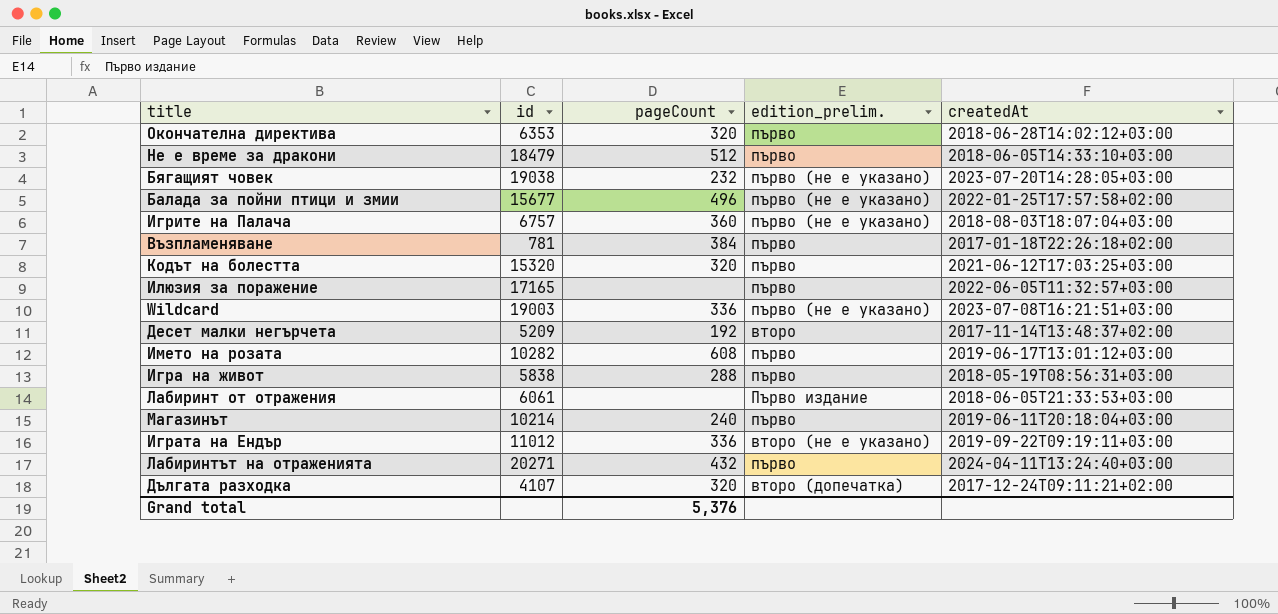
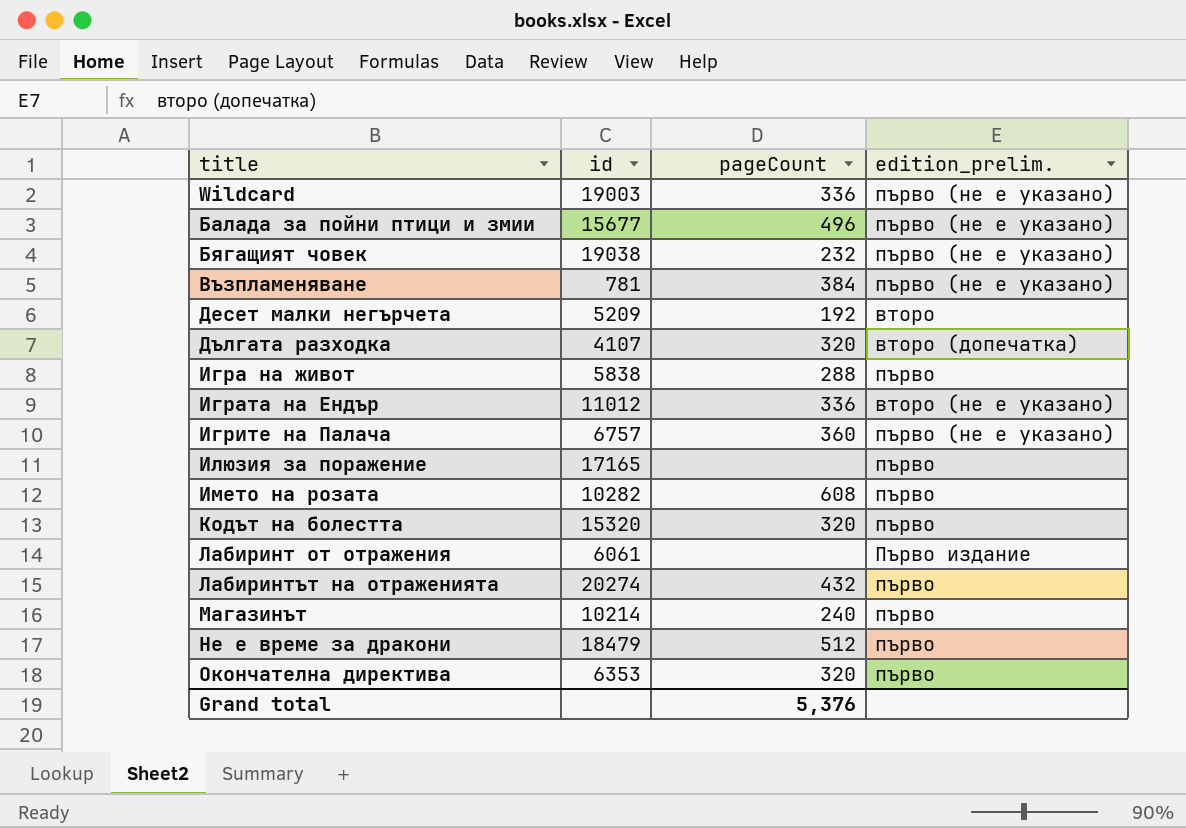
row order: none -> title ascending
column createdAt | position: 5 -> none
Възпламеняване | edition_prelim.: първо -> първо (не е указано)
Лабиринтът на отраженията | id: 20271 -> 20274

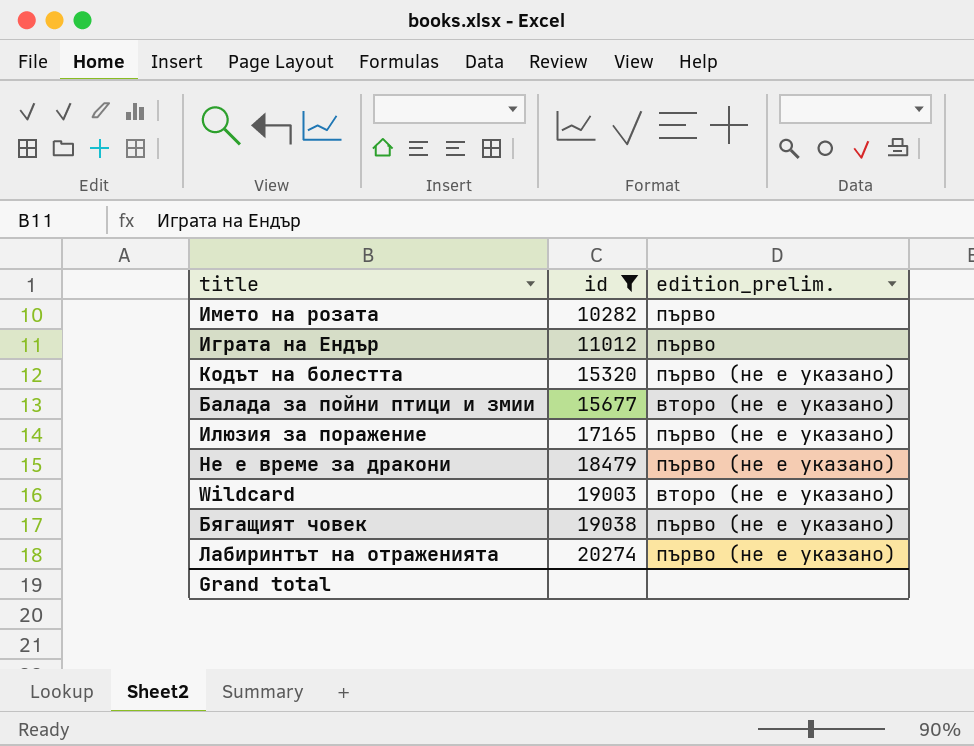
filter: none -> id >= 10282
row order: title ascending -> id ascending
column pageCount | position: 3 -> none
Играта на Ендър | edition_prelim.: второ (не е указано) -> първо
Кодът на болестта | edition_prelim.: първо -> първо (не е указано)
Балада за пойни птици и змии | edition_prelim.: първо (не е указано) -> второ (не е указано)
Илюзия за поражение | edition_prelim.: първо -> първо (не е указано)
Не е време за дракони | edition_prelim.: първо -> първо (не е указано)
Wildcard | edition_prelim.: първо (не е указано) -> второ (не е указано)
Лабиринтът на отраженията | edition_prelim.: първо -> първо (не е указано)

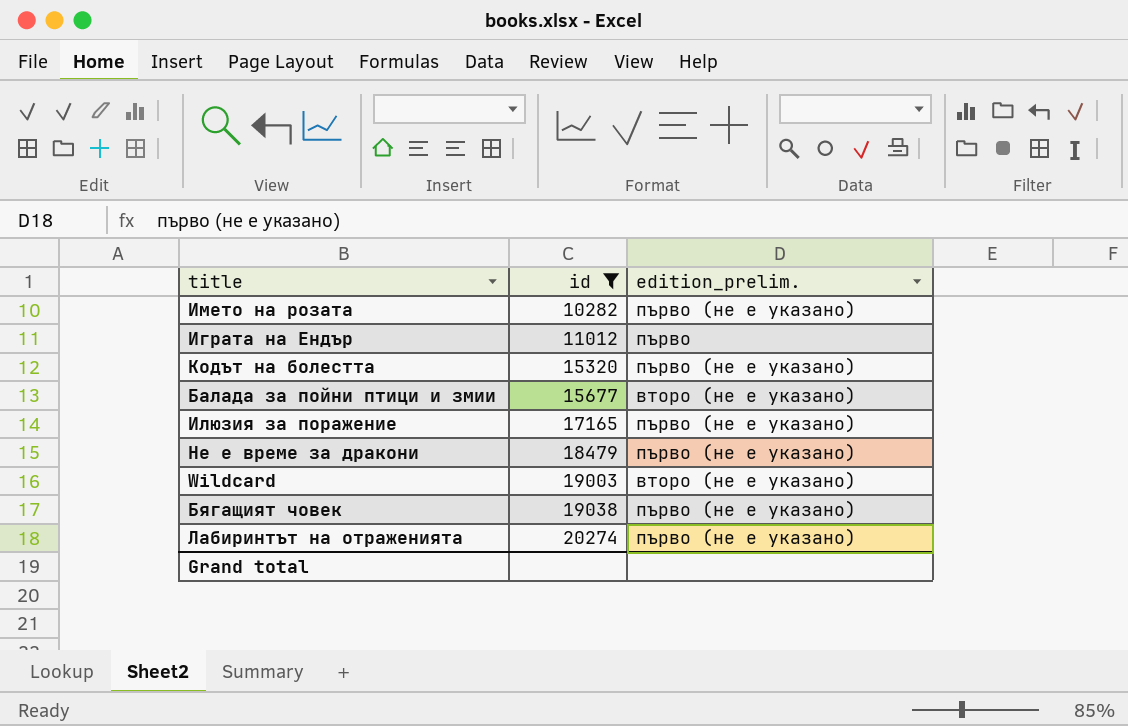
Името на розата | edition_prelim.: първо -> първо (не е указано)

